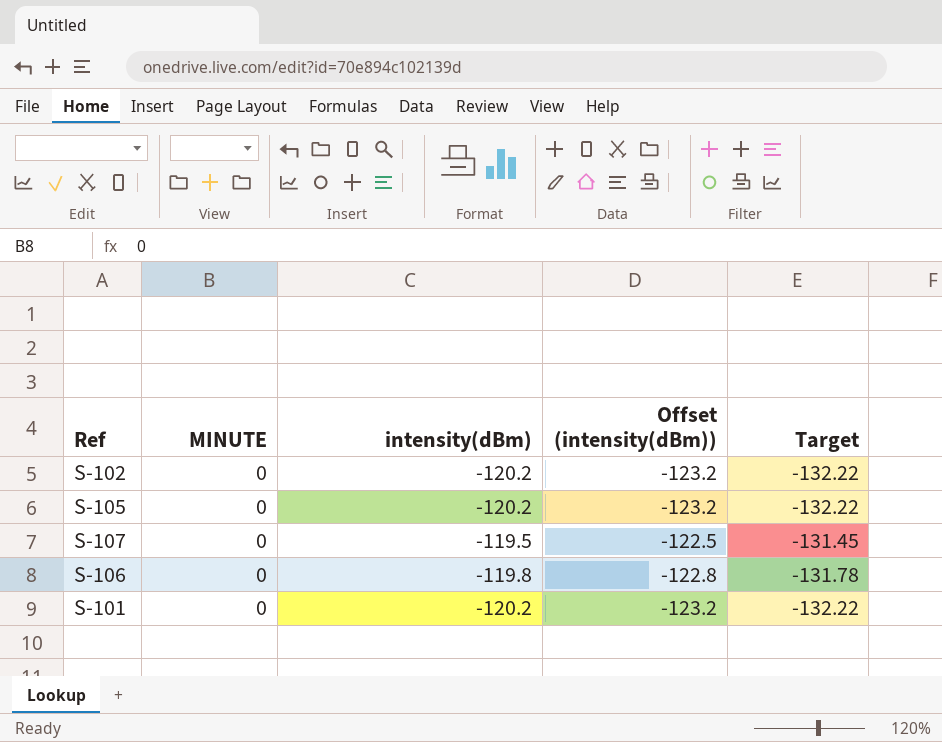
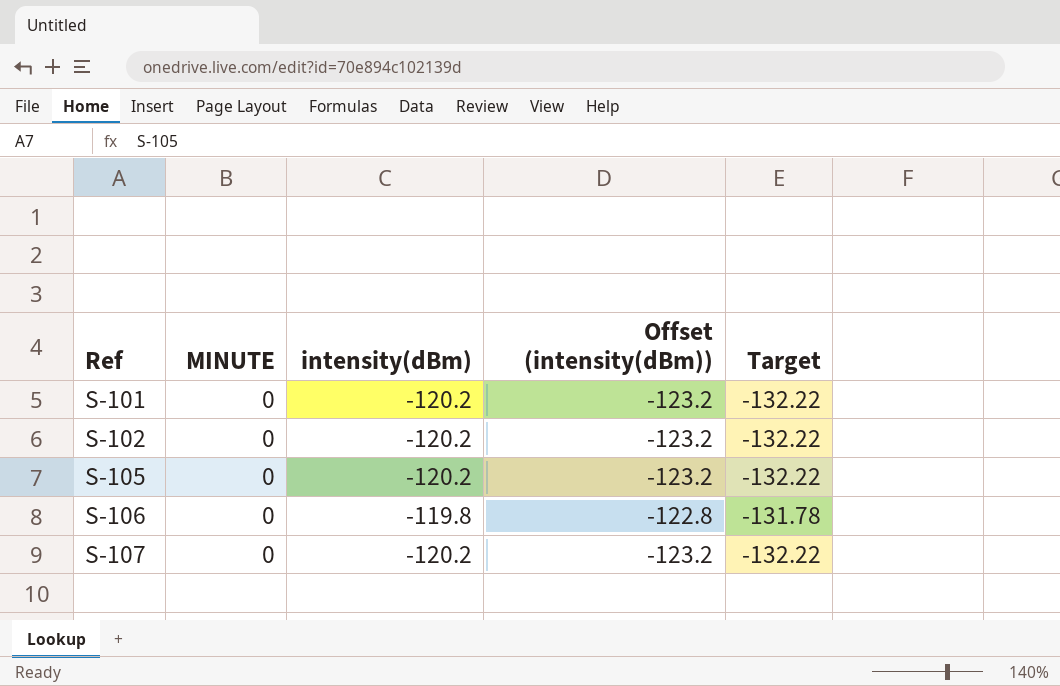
row order: none -> Ref ascending
S-107 | intensity(dBm): -119.5 -> -120.2
S-107 | Offset (intensity(dBm)): -122.5 -> -123.2
S-107 | Target: -131.45 -> -132.22

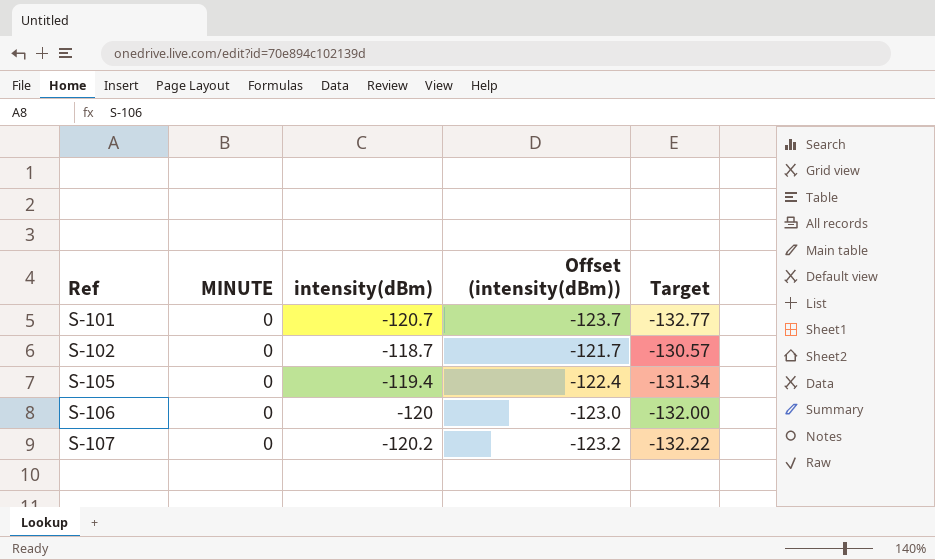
S-101 | intensity(dBm): -120.2 -> -120.7
S-101 | Offset (intensity(dBm)): -123.2 -> -123.7
S-101 | Target: -132.22 -> -132.77
S-102 | intensity(dBm): -120.2 -> -118.7
S-102 | Offset (intensity(dBm)): -123.2 -> -121.7
S-102 | Target: -132.22 -> -130.57
S-105 | intensity(dBm): -120.2 -> -119.4
S-105 | Offset (intensity(dBm)): -123.2 -> -122.4
S-105 | Target: -132.22 -> -131.34
S-106 | intensity(dBm): -119.8 -> -120
S-106 | Offset (intensity(dBm)): -122.8 -> -123.0
S-106 | Target: -131.78 -> -132.00

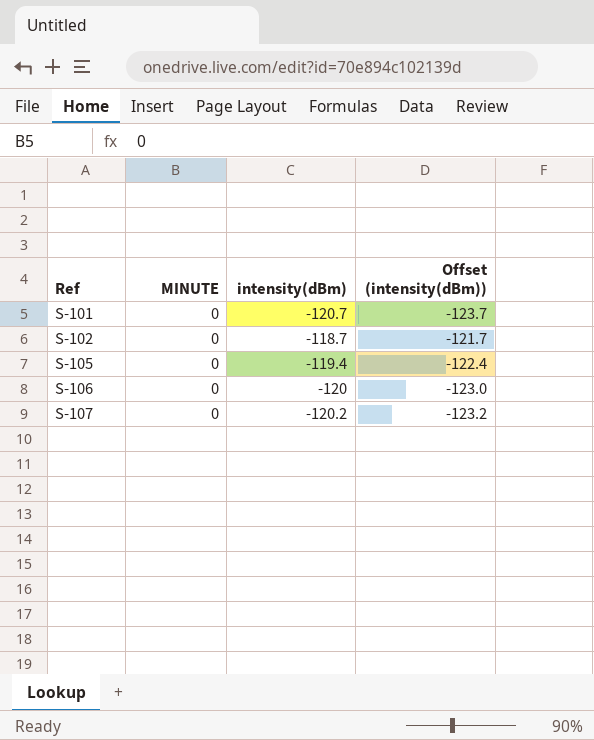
column Target | formula: [intensity(dBm)] * 1.1 -> none

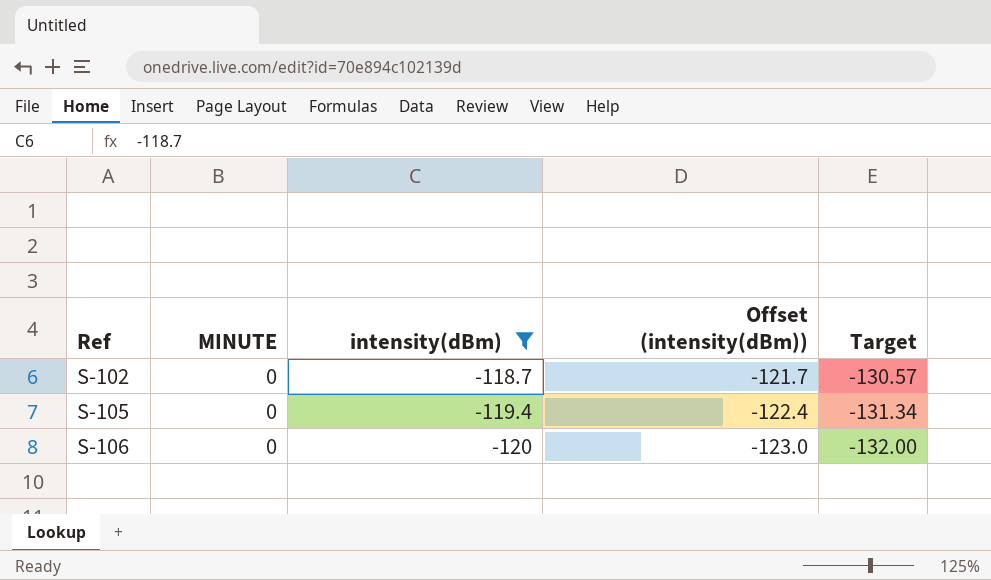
filter: none -> intensity(dBm) >= -120
column Target | formula: none -> [intensity(dBm)] * 1.1

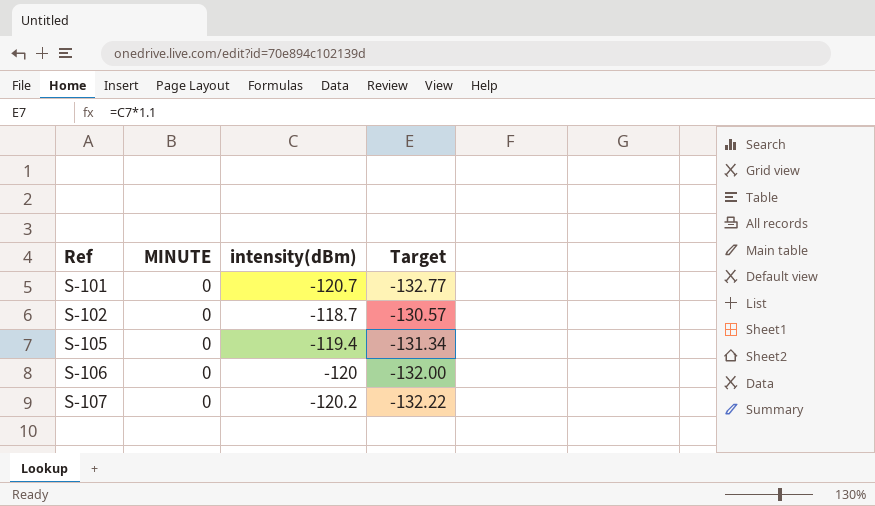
filter: intensity(dBm) >= -120 -> none
column Offset (intensity(dBm)) | formula: [intensity(dBm)] - 3 -> none

